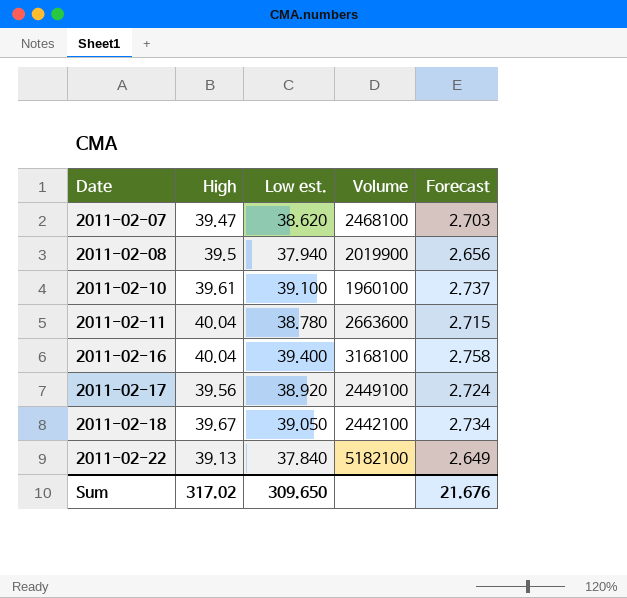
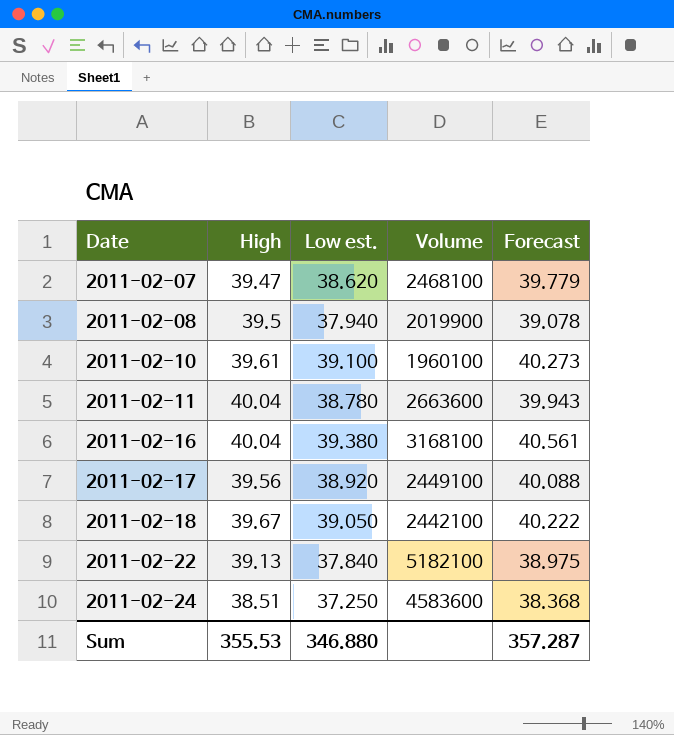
column Forecast | formula: [Low est.] * 0.07 -> [Low est.] * 1.03
2011-02-16 | Low est.: 39.400 -> 39.380
row 2011-02-24: none -> 38.51 | 37.250 | 4583600 | 38.368
Sum | High: 317.02 -> 355.53
Sum | Low est.: 309.650 -> 346.880
Sum | Forecast: 21.676 -> 357.287

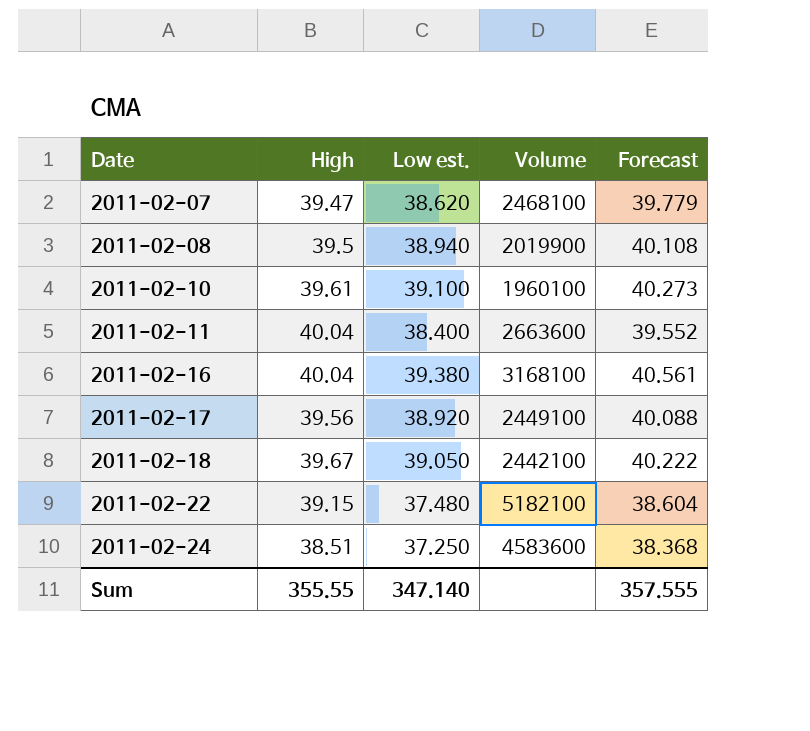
2011-02-08 | Low est.: 37.940 -> 38.940
2011-02-08 | Forecast: 39.078 -> 40.108
2011-02-11 | Low est.: 38.780 -> 38.400
2011-02-11 | Forecast: 39.943 -> 39.552
2011-02-22 | High: 39.13 -> 39.15
2011-02-22 | Low est.: 37.840 -> 37.480
2011-02-22 | Forecast: 38.975 -> 38.604
Sum | High: 355.53 -> 355.55
Sum | Low est.: 346.880 -> 347.140
Sum | Forecast: 357.287 -> 357.555

